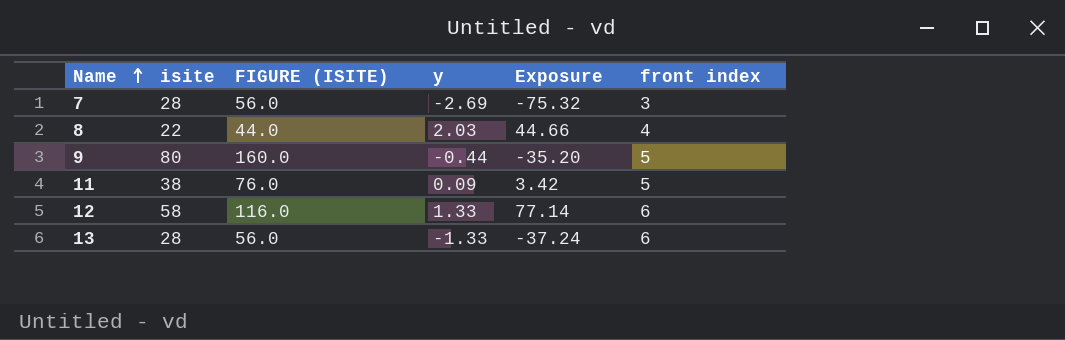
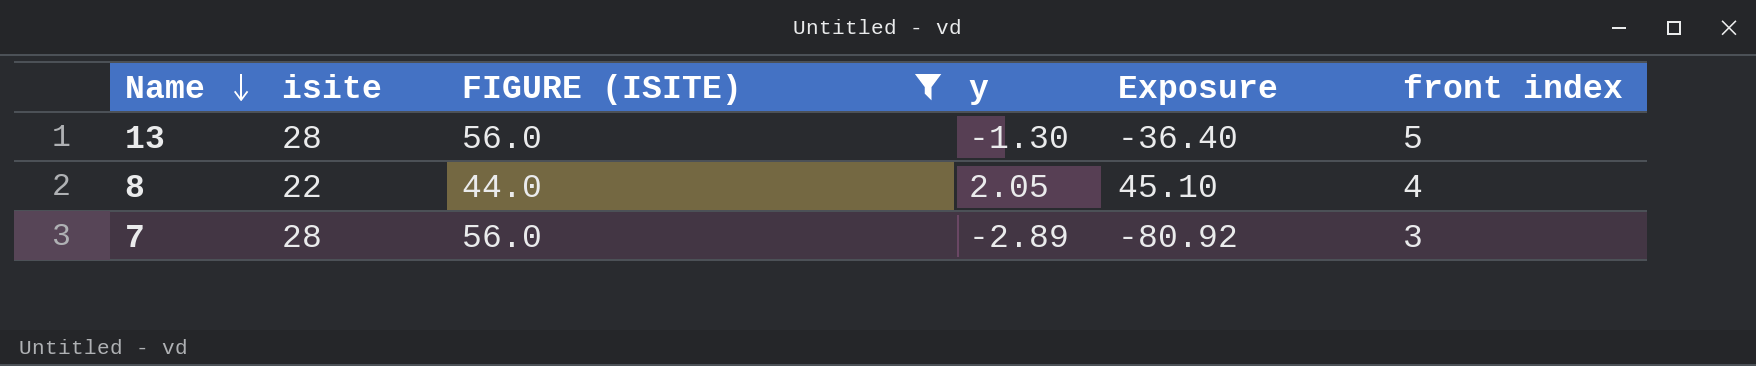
filter: none -> FIGURE (ISITE) <= 56.0
row order: Name ascending -> Name descending
13 | y: -1.33 -> -1.30
13 | Exposure: -37.24 -> -36.40
13 | front index: 6 -> 5
8 | y: 2.03 -> 2.05
8 | Exposure: 44.66 -> 45.10
7 | y: -2.69 -> -2.89
7 | Exposure: -75.32 -> -80.92

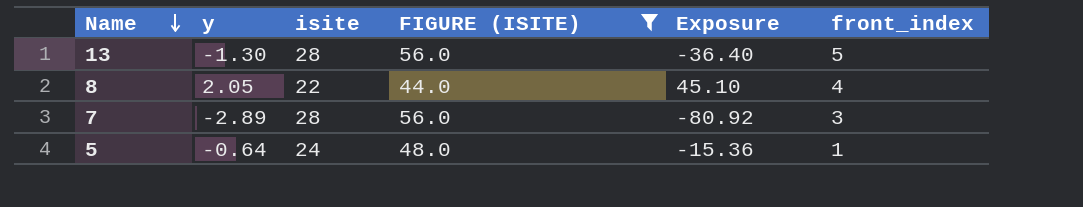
column y | position: 4 -> 2
column name: front index -> front_index
row 5: none -> -0.64 | 24 | 48.0 | -15.36 | 1

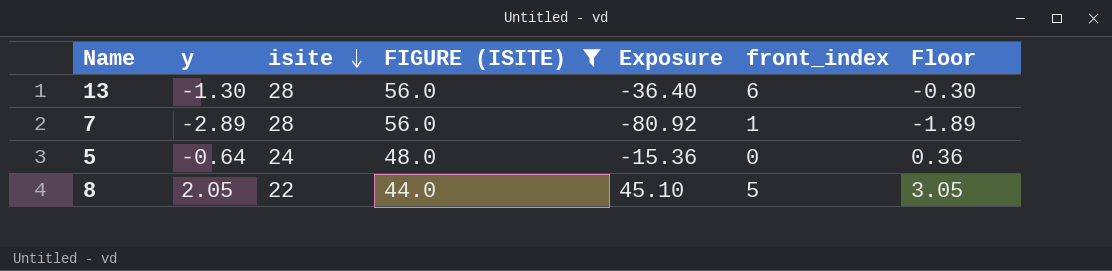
row order: Name descending -> isite descending
column Floor | formula: none -> [y] + 1
13 | front_index: 5 -> 6
7 | front_index: 3 -> 1
5 | front_index: 1 -> 0
8 | front_index: 4 -> 5

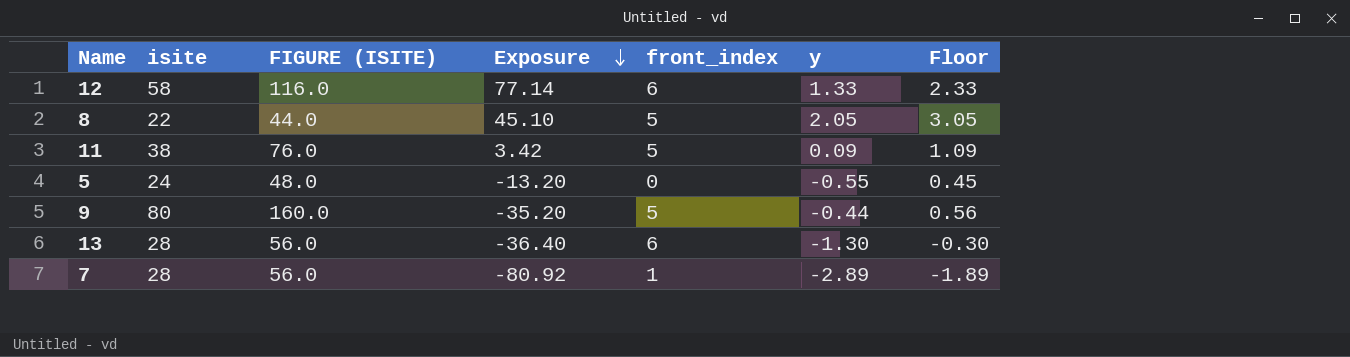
filter: FIGURE (ISITE) <= 56.0 -> none
row order: isite descending -> Exposure descending
column y | position: 2 -> 6
5 | Exposure: -15.36 -> -13.20
5 | y: -0.64 -> -0.55
5 | Floor: 0.36 -> 0.45

